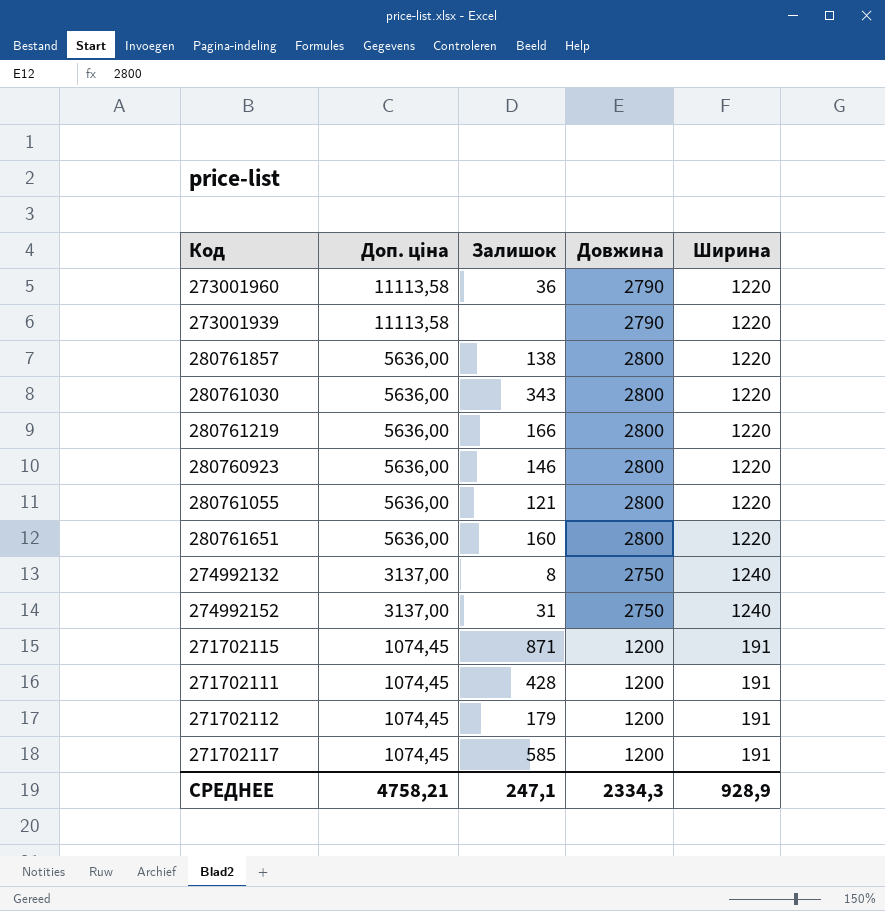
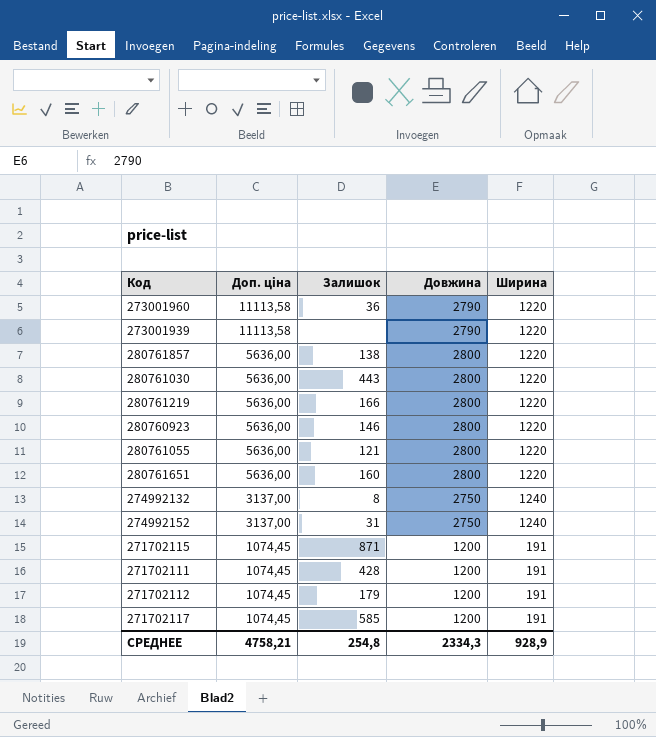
280761030 | Залишок: 343 -> 443
СРЕДНЕЕ | Залишок: 247,1 -> 254,8

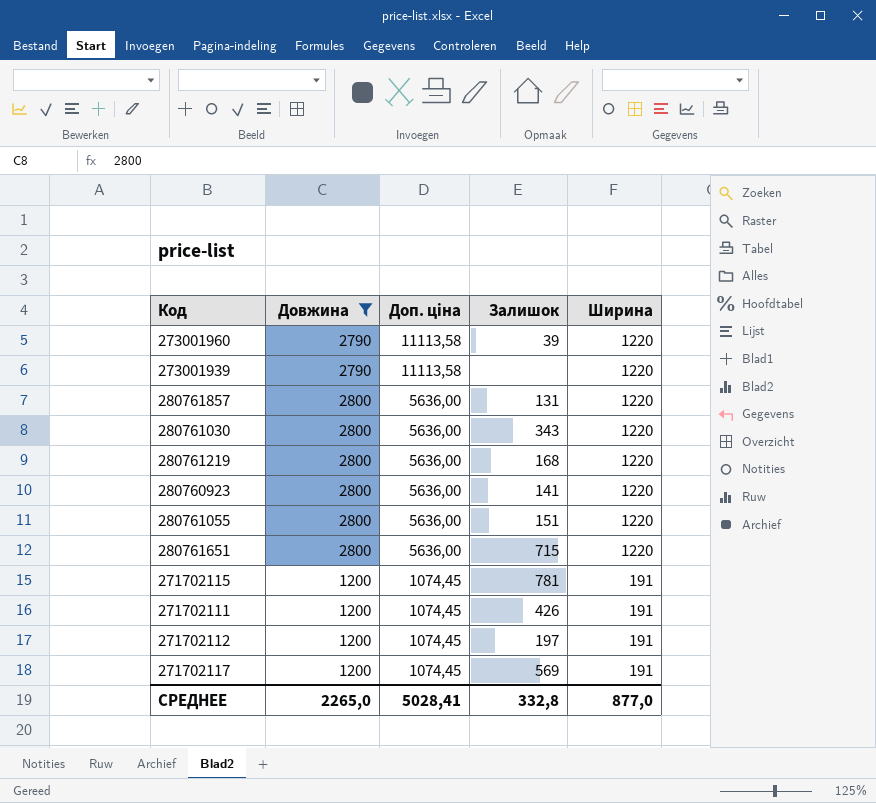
filter: none -> Довжина != 2750
column Довжина | position: 4 -> 2
273001960 | Залишок: 36 -> 39
280761857 | Залишок: 138 -> 131
280761030 | Залишок: 443 -> 343
280761219 | Залишок: 166 -> 168
280760923 | Залишок: 146 -> 141
280761055 | Залишок: 121 -> 151
280761651 | Залишок: 160 -> 715
271702115 | Залишок: 871 -> 781
271702111 | Залишок: 428 -> 426
271702112 | Залишок: 179 -> 197
271702117 | Залишок: 585 -> 569
СРЕДНЕЕ | Довжина: 2334,3 -> 2265,0
СРЕДНЕЕ | Доп. ціна: 4758,21 -> 5028,41
СРЕДНЕЕ | Залишок: 254,8 -> 332,8
СРЕДНЕЕ | Ширина: 928,9 -> 877,0

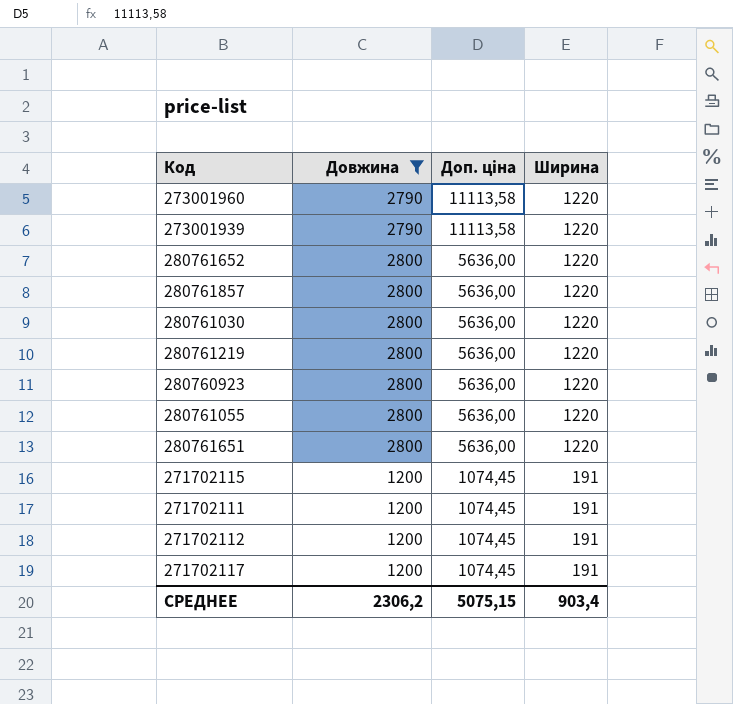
column Залишок | position: 4 -> none
row 280761652: none -> 2800 | 5636,00 | 1220
СРЕДНЕЕ | Довжина: 2265,0 -> 2306,2
СРЕДНЕЕ | Доп. ціна: 5028,41 -> 5075,15
СРЕДНЕЕ | Ширина: 877,0 -> 903,4

